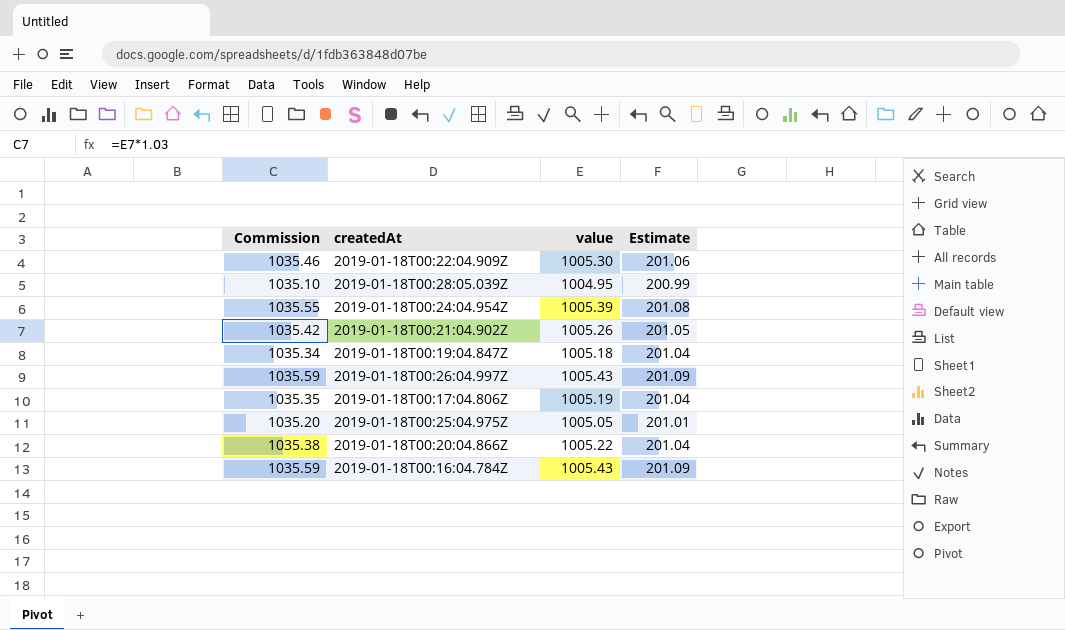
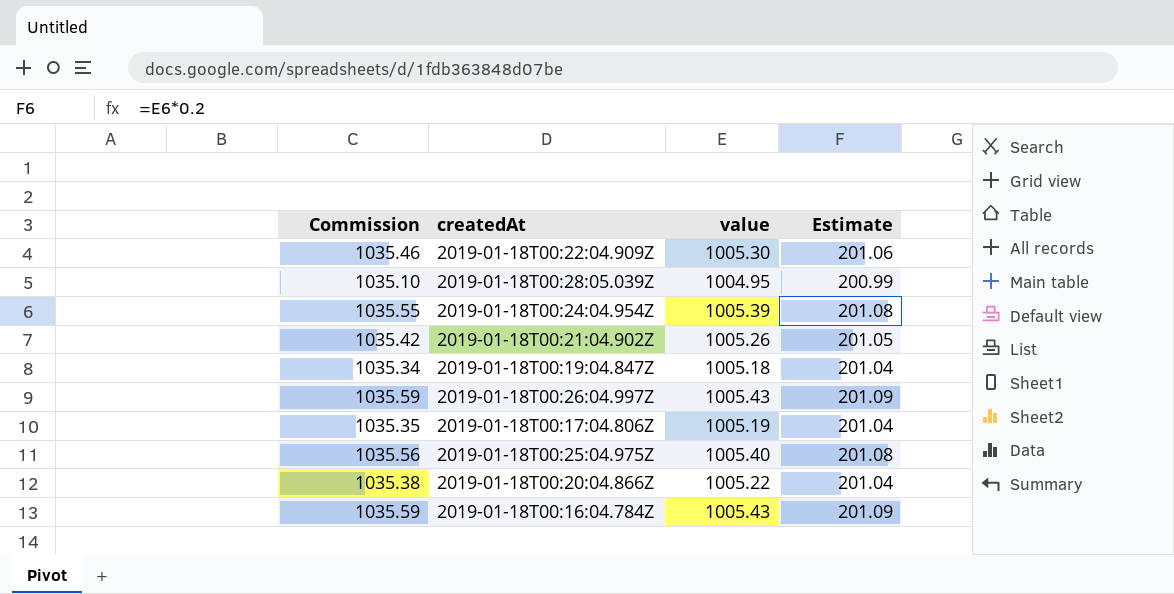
2019-01-18T00:25:04.975Z | Commission: 1035.20 -> 1035.56
2019-01-18T00:25:04.975Z | value: 1005.05 -> 1005.40
2019-01-18T00:25:04.975Z | Estimate: 201.01 -> 201.08

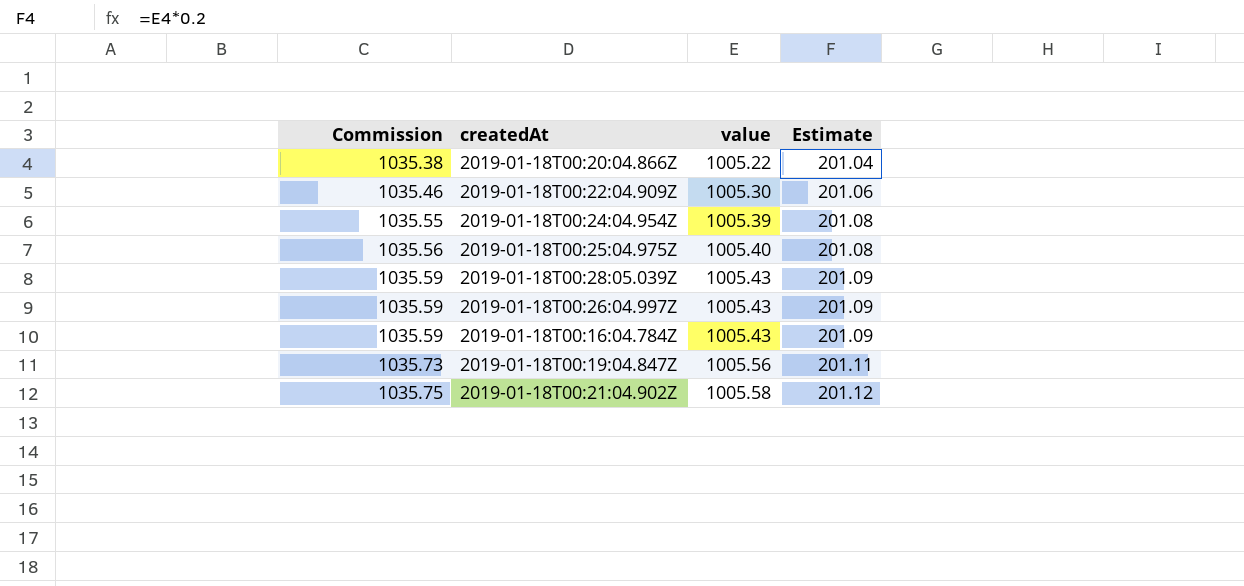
row order: none -> Commission ascending
row 2019-01-18T00:17:04.806Z: 1035.35 | 1005.19 | 201.04 -> none
2019-01-18T00:28:05.039Z | Commission: 1035.10 -> 1035.59
2019-01-18T00:28:05.039Z | value: 1004.95 -> 1005.43
2019-01-18T00:28:05.039Z | Estimate: 200.99 -> 201.09
2019-01-18T00:19:04.847Z | Commission: 1035.34 -> 1035.73
2019-01-18T00:19:04.847Z | value: 1005.18 -> 1005.56
2019-01-18T00:19:04.847Z | Estimate: 201.04 -> 201.11
2019-01-18T00:21:04.902Z | Commission: 1035.42 -> 1035.75
2019-01-18T00:21:04.902Z | value: 1005.26 -> 1005.58
2019-01-18T00:21:04.902Z | Estimate: 201.05 -> 201.12

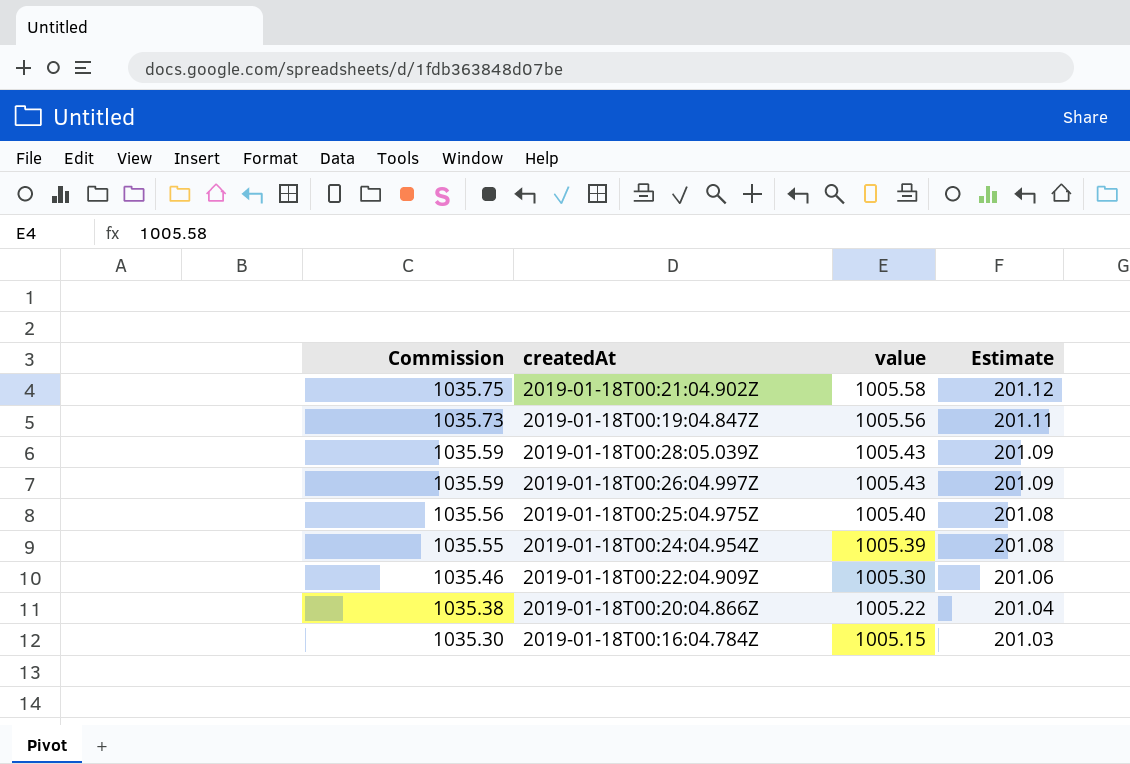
row order: Commission ascending -> Commission descending
2019-01-18T00:16:04.784Z | Commission: 1035.59 -> 1035.30
2019-01-18T00:16:04.784Z | value: 1005.43 -> 1005.15
2019-01-18T00:16:04.784Z | Estimate: 201.09 -> 201.03

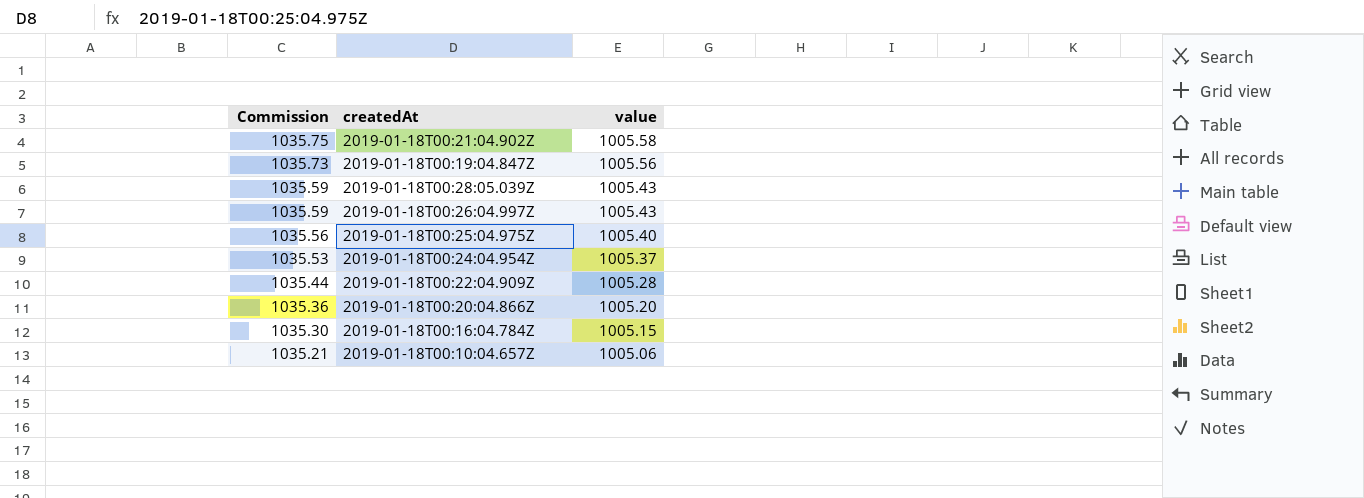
column Estimate | formula: [value] * 0.2 -> none
2019-01-18T00:24:04.954Z | Commission: 1035.55 -> 1035.53
2019-01-18T00:24:04.954Z | value: 1005.39 -> 1005.37
2019-01-18T00:22:04.909Z | Commission: 1035.46 -> 1035.44
2019-01-18T00:22:04.909Z | value: 1005.30 -> 1005.28
2019-01-18T00:20:04.866Z | Commission: 1035.38 -> 1035.36
2019-01-18T00:20:04.866Z | value: 1005.22 -> 1005.20
row 2019-01-18T00:10:04.657Z: none -> 1035.21 | 1005.06

